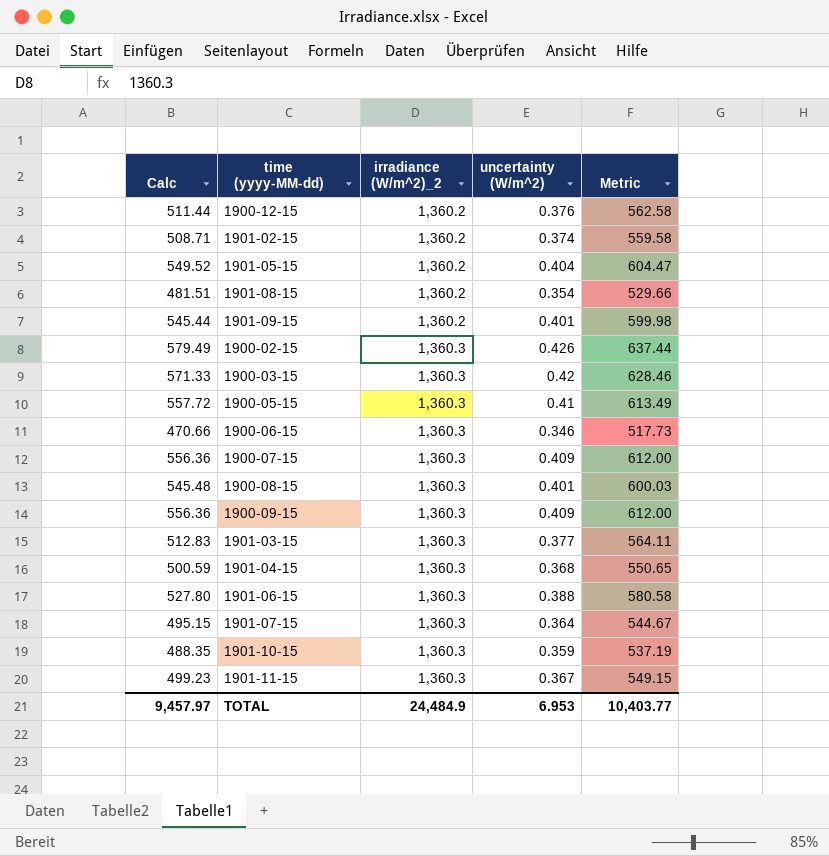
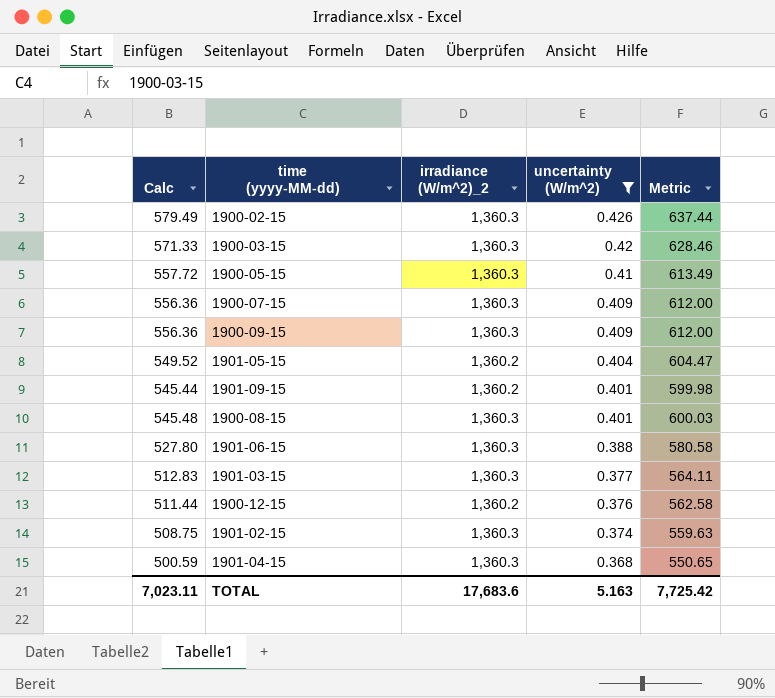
filter: none -> uncertainty (W/m^2) >= 0.368
row order: irradiance (W/m^2)_2 ascending -> uncertainty (W/m^2) descending
1901-02-15 | Calc: 508.71 -> 508.75
1901-02-15 | irradiance (W/m^2)_2: 1,360.2 -> 1,360.3
1901-02-15 | Metric: 559.58 -> 559.63
TOTAL | Calc: 9,457.97 -> 7,023.11
TOTAL | irradiance (W/m^2)_2: 24,484.9 -> 17,683.6
TOTAL | uncertainty (W/m^2): 6.953 -> 5.163
TOTAL | Metric: 10,403.77 -> 7,725.42

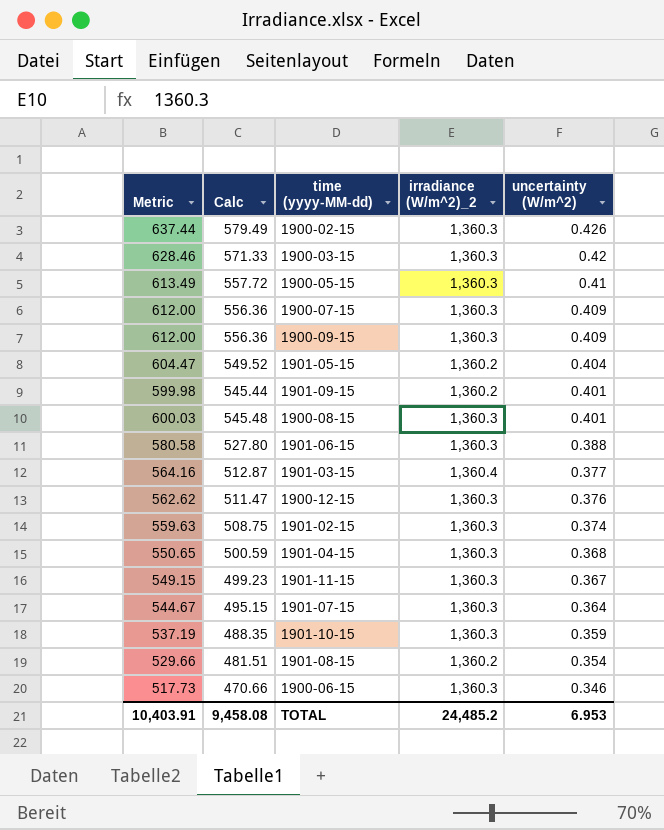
filter: uncertainty (W/m^2) >= 0.368 -> none
column Metric | position: 5 -> 1
1901-03-15 | Metric: 564.11 -> 564.16
1901-03-15 | Calc: 512.83 -> 512.87
1901-03-15 | irradiance (W/m^2)_2: 1,360.3 -> 1,360.4
1900-12-15 | Metric: 562.58 -> 562.62
1900-12-15 | Calc: 511.44 -> 511.47
1900-12-15 | irradiance (W/m^2)_2: 1,360.2 -> 1,360.3
TOTAL | Metric: 7,725.42 -> 10,403.91
TOTAL | Calc: 7,023.11 -> 9,458.08
TOTAL | irradiance (W/m^2)_2: 17,683.6 -> 24,485.2
TOTAL | uncertainty (W/m^2): 5.163 -> 6.953

